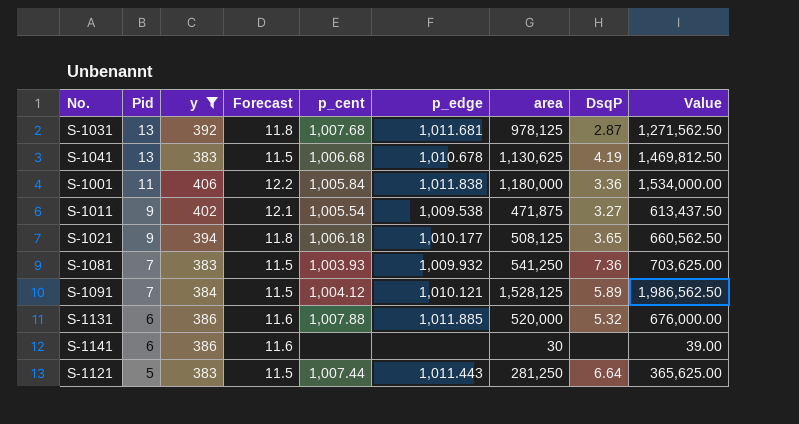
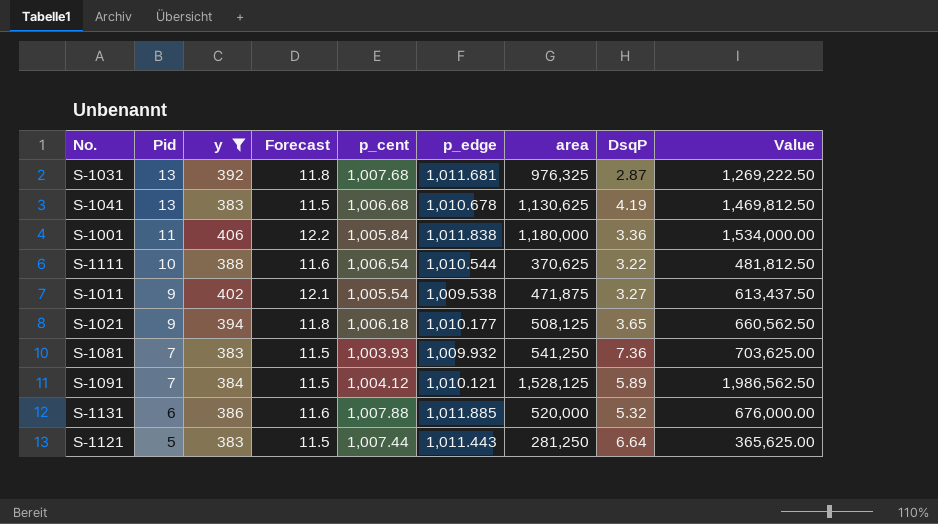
row S-1141: 6 | 386 | 11.6 | none | none | 30 | none | 39.00 -> none
S-1031 | area: 978,125 -> 976,325
S-1031 | Value: 1,271,562.50 -> 1,269,222.50
row S-1111: none -> 10 | 388 | 11.6 | 1,006.54 | 1,010.544 | 370,625 | 3.22 | 481,812.50

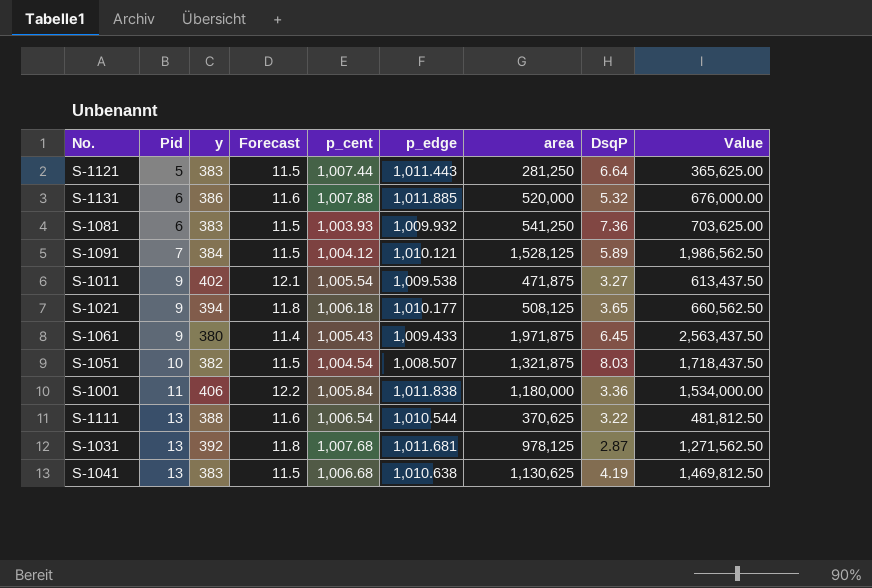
filter: y >= 383 -> none
row order: Pid descending -> Pid ascending
S-1081 | Pid: 7 -> 6
S-1111 | Pid: 10 -> 13
S-1031 | area: 976,325 -> 978,125
S-1031 | Value: 1,269,222.50 -> 1,271,562.50
S-1041 | p_edge: 1,010.678 -> 1,010.638

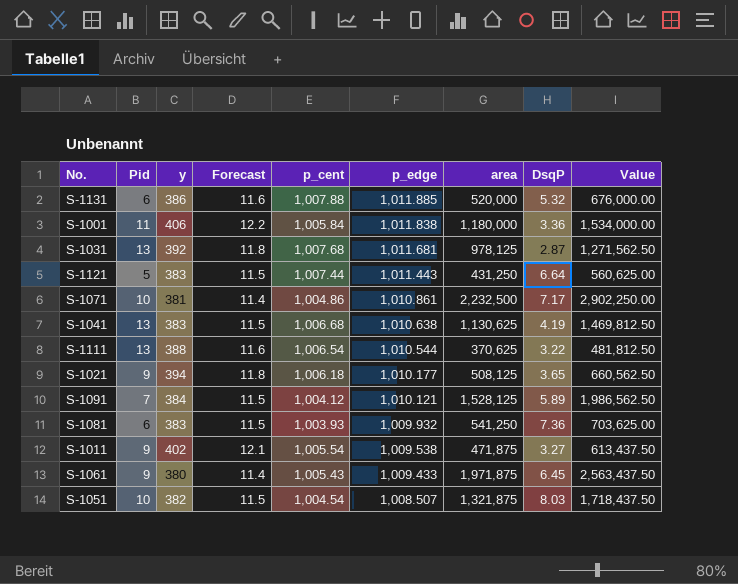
row order: Pid ascending -> p_edge descending
S-1121 | area: 281,250 -> 431,250
S-1121 | Value: 365,625.00 -> 560,625.00
row S-1071: none -> 10 | 381 | 11.4 | 1,004.86 | 1,010.861 | 2,232,500 | 7.17 | 2,902,250.00

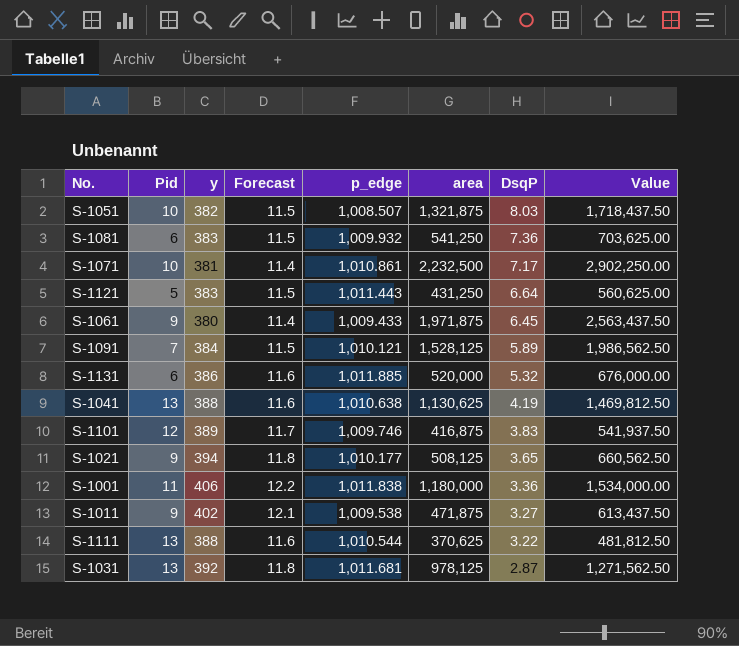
row order: p_edge descending -> DsqP descending
column p_cent | position: 5 -> none
S-1041 | y: 383 -> 388
S-1041 | Forecast: 11.5 -> 11.6
row S-1101: none -> 12 | 389 | 11.7 | 1,009.746 | 416,875 | 3.83 | 541,937.50

